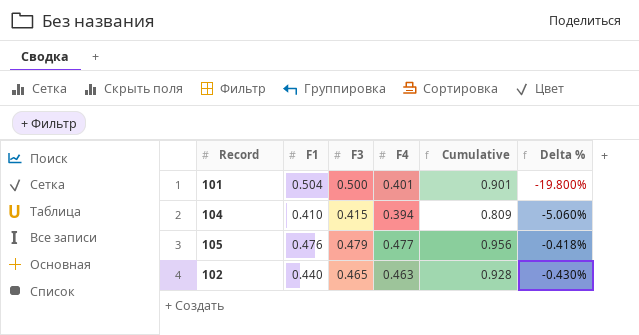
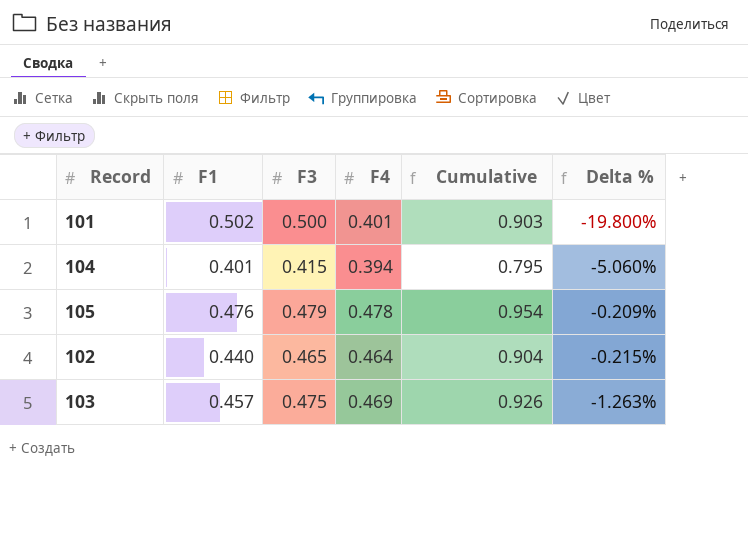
column Cumulative | formula: [F3] + [F4] -> [F1] + [F4]
101 | F1: 0.504 -> 0.502
104 | F1: 0.410 -> 0.401
105 | F4: 0.477 -> 0.478
105 | Delta %: -0.418% -> -0.209%
102 | F4: 0.463 -> 0.464
102 | Delta %: -0.430% -> -0.215%
row 103: none -> 0.457 | 0.475 | 0.469 | 0.926 | -1.263%

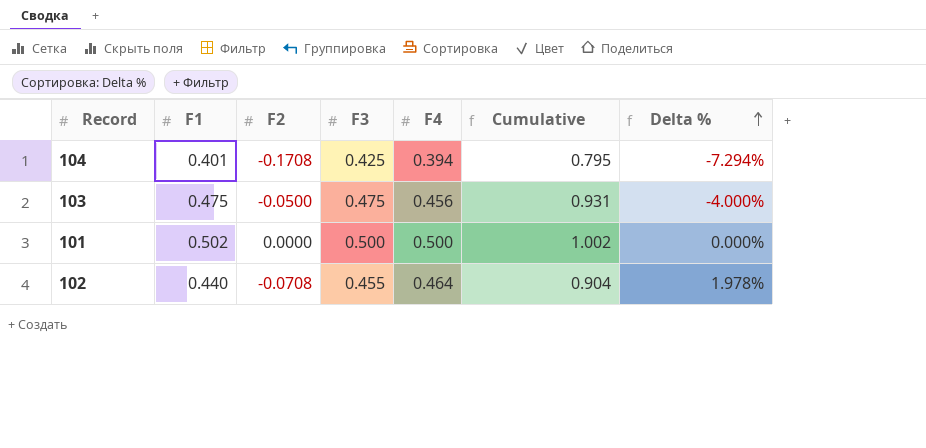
row order: none -> Delta % ascending
column F2 | position: none -> 3
row 105: 0.476 | 0.479 | 0.478 | 0.954 | -0.209% -> none
104 | F3: 0.415 -> 0.425
104 | Delta %: -5.060% -> -7.294%
103 | F1: 0.457 -> 0.475
103 | F4: 0.469 -> 0.456
103 | Cumulative: 0.926 -> 0.931
103 | Delta %: -1.263% -> -4.000%
101 | F4: 0.401 -> 0.500
101 | Cumulative: 0.903 -> 1.002
101 | Delta %: -19.800% -> 0.000%
102 | F3: 0.465 -> 0.455
102 | Delta %: -0.215% -> 1.978%

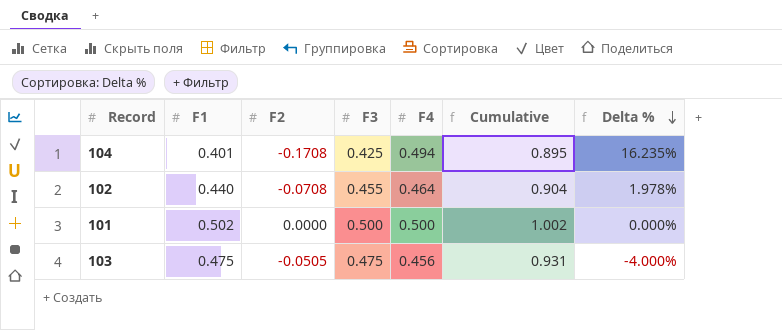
row order: Delta % ascending -> Delta % descending
104 | F4: 0.394 -> 0.494
104 | Cumulative: 0.795 -> 0.895
104 | Delta %: -7.294% -> 16.235%
103 | F2: -0.0500 -> -0.0505

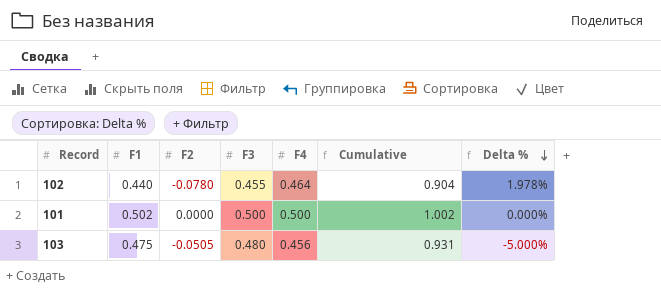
row 104: 0.401 | -0.1708 | 0.425 | 0.494 | 0.895 | 16.235% -> none
102 | F2: -0.0708 -> -0.0780
103 | F3: 0.475 -> 0.480
103 | Delta %: -4.000% -> -5.000%

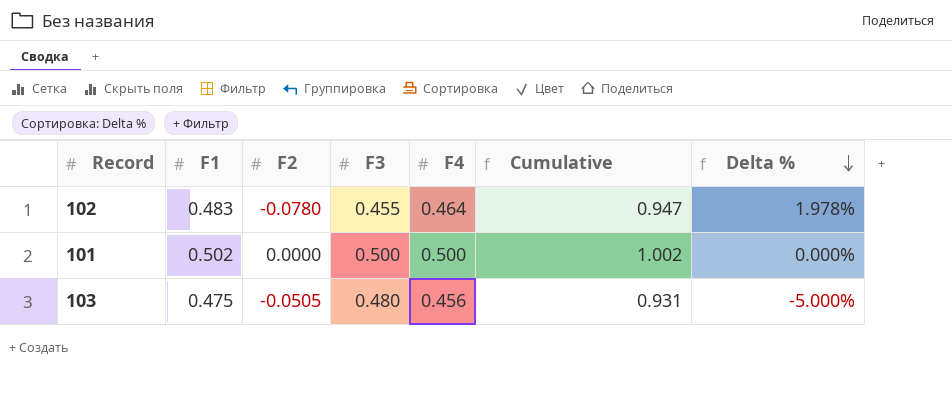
102 | F1: 0.440 -> 0.483
102 | Cumulative: 0.904 -> 0.947

